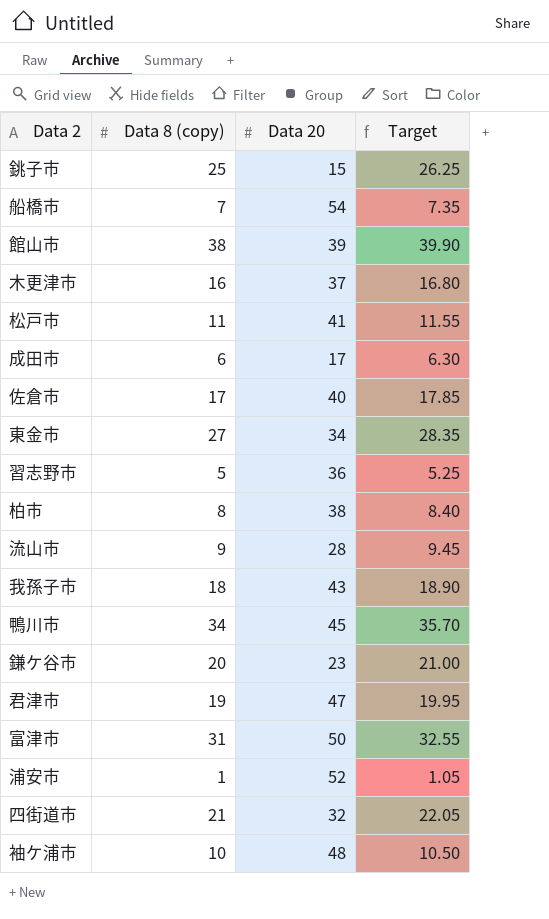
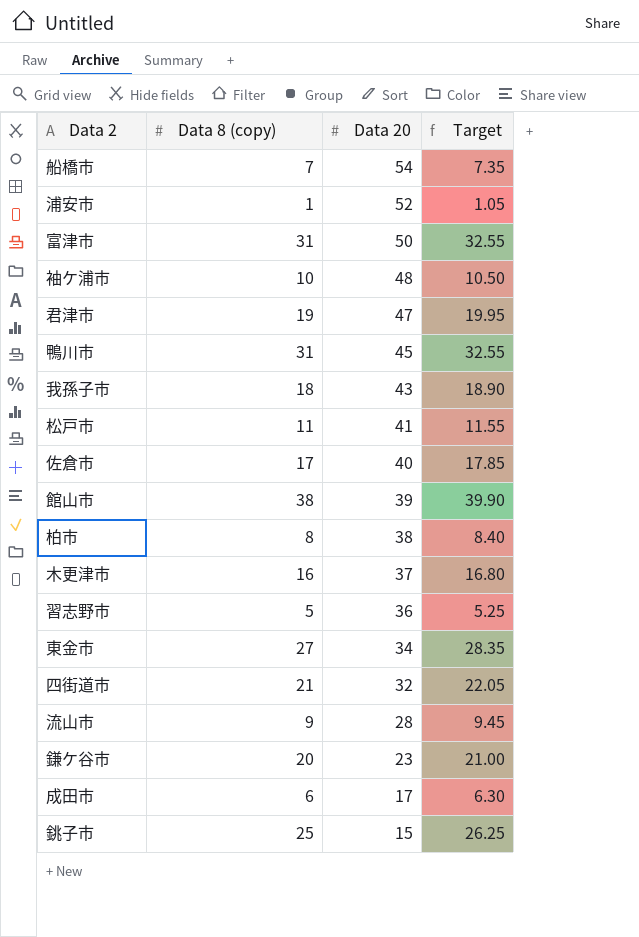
row order: none -> Data 20 descending
鴨川市 | Data 8 (copy): 34 -> 31
鴨川市 | Target: 35.70 -> 32.55

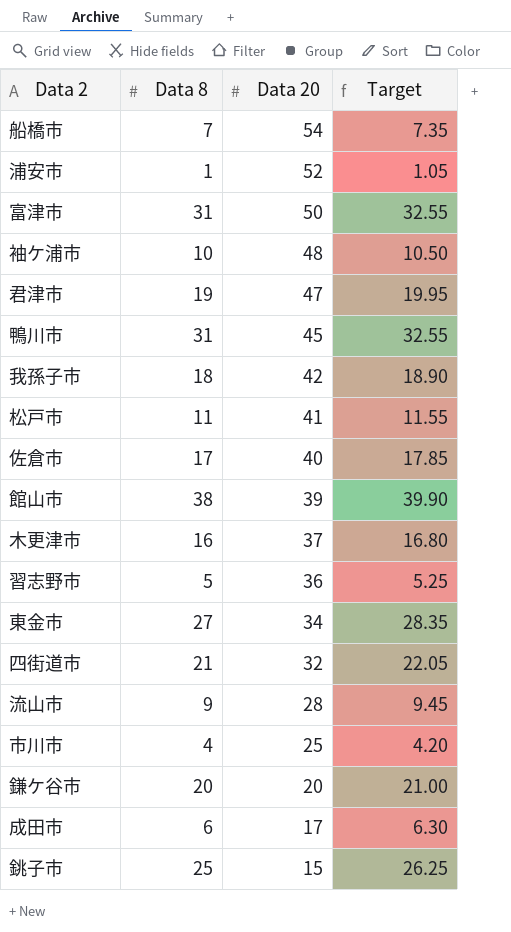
column name: Data 8 (copy) -> Data 8
row 柏市: 8 | 38 | 8.40 -> none
我孫子市 | Data 20: 43 -> 42
row 市川市: none -> 4 | 25 | 4.20
鎌ケ谷市 | Data 20: 23 -> 20

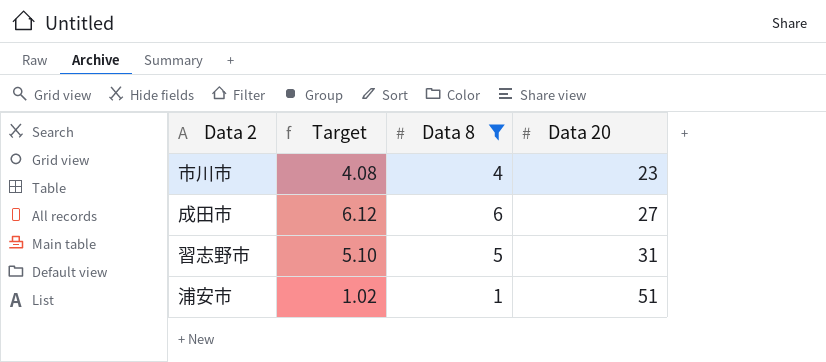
filter: none -> Data 8 <= 6
row order: Data 20 descending -> Data 20 ascending
column Target | formula: [Data 8] * 1.05 -> [Data 8] * 1.02
column Target | position: 4 -> 2
市川市 | Data 20: 25 -> 23
成田市 | Data 20: 17 -> 27
習志野市 | Data 20: 36 -> 31
浦安市 | Data 20: 52 -> 51

